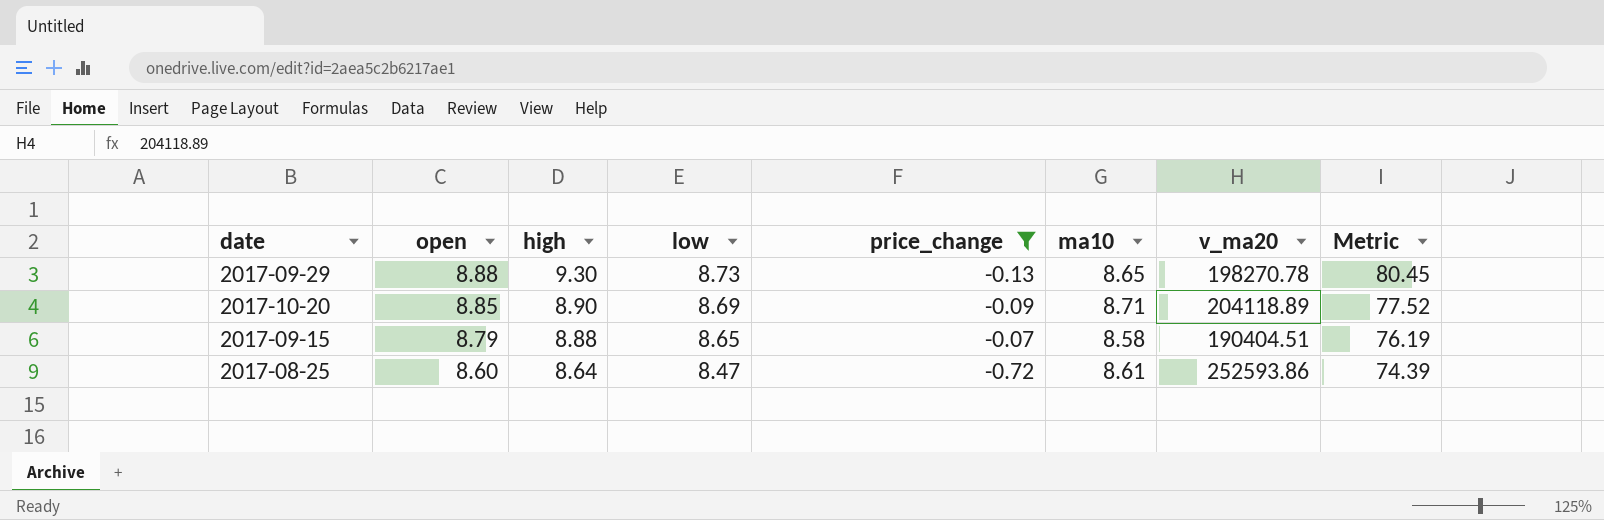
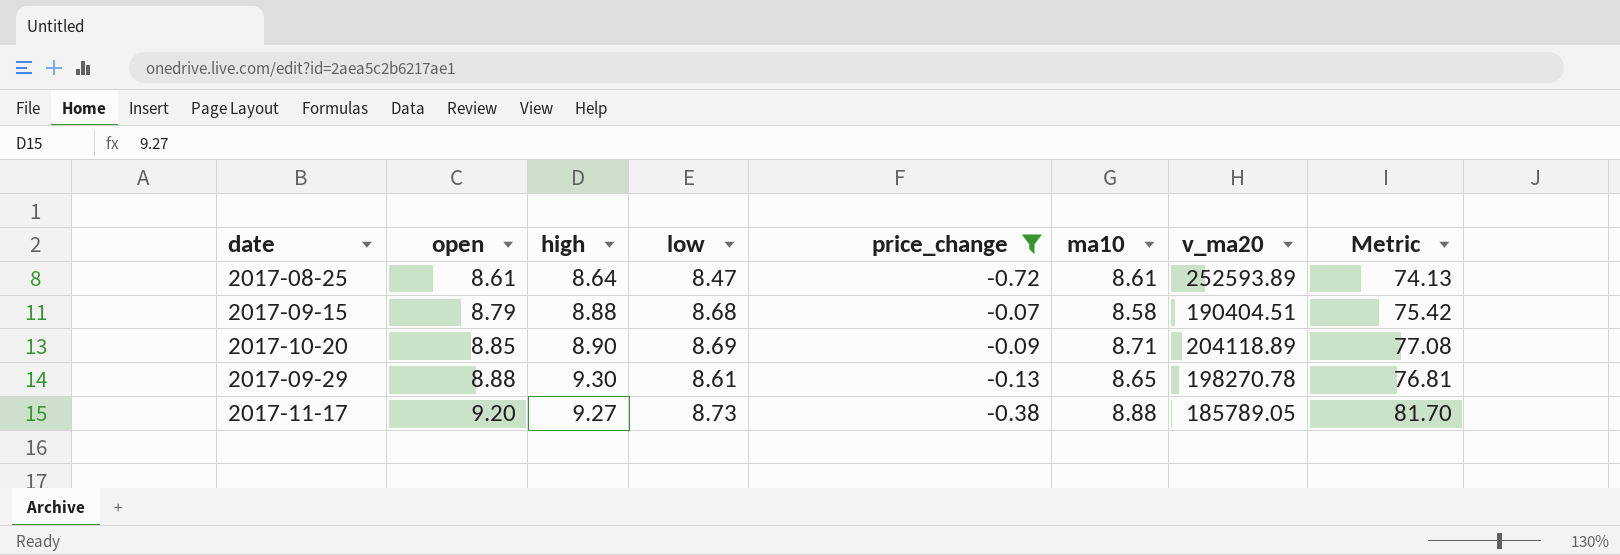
row order: open descending -> open ascending
column Metric | formula: [high] * [ma10] -> [open] * [ma10]
2017-08-25 | open: 8.60 -> 8.61
2017-08-25 | v_ma20: 252593.86 -> 252593.89
2017-09-15 | low: 8.65 -> 8.68
2017-09-29 | low: 8.73 -> 8.61
row 2017-11-17: none -> 9.20 | 9.27 | 8.73 | -0.38 | 8.88 | 185789.05 | 81.70

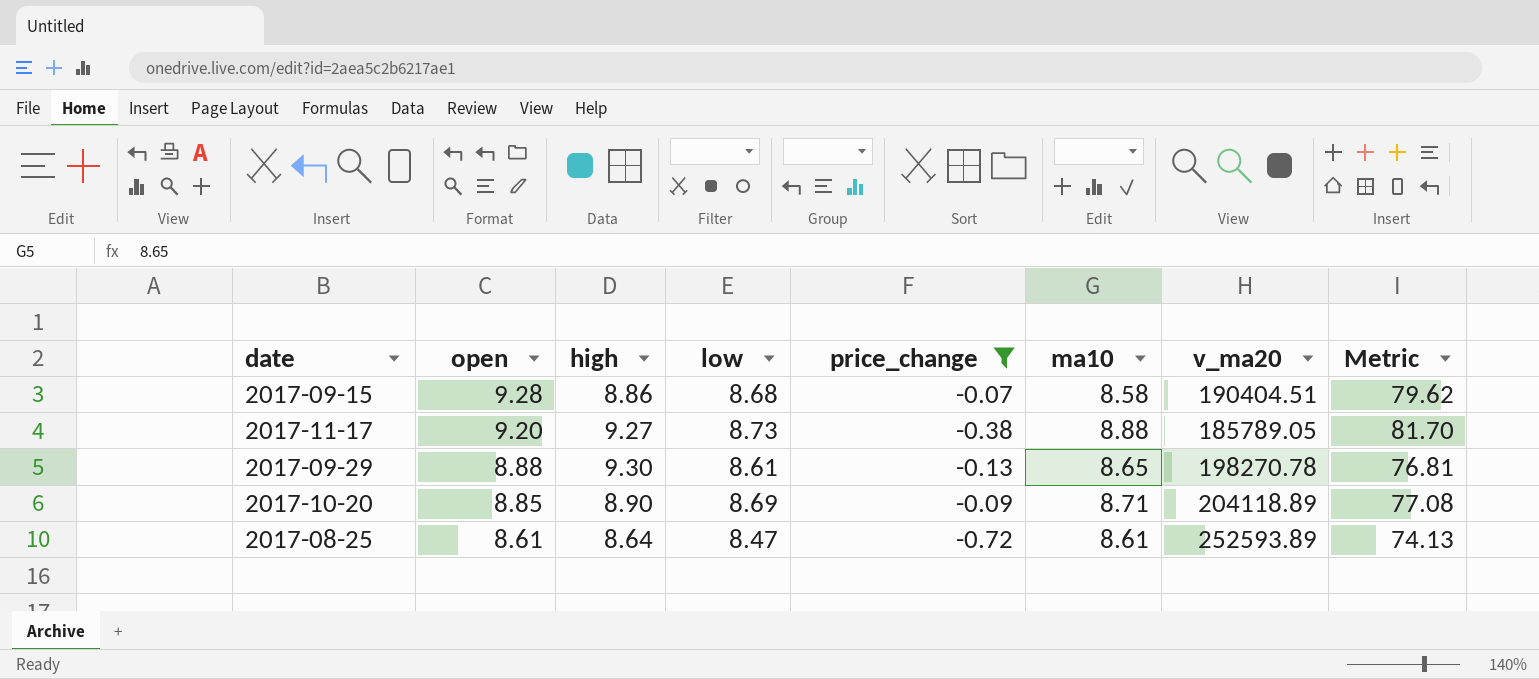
row order: open ascending -> open descending
2017-09-15 | open: 8.79 -> 9.28
2017-09-15 | high: 8.88 -> 8.86
2017-09-15 | Metric: 75.42 -> 79.62

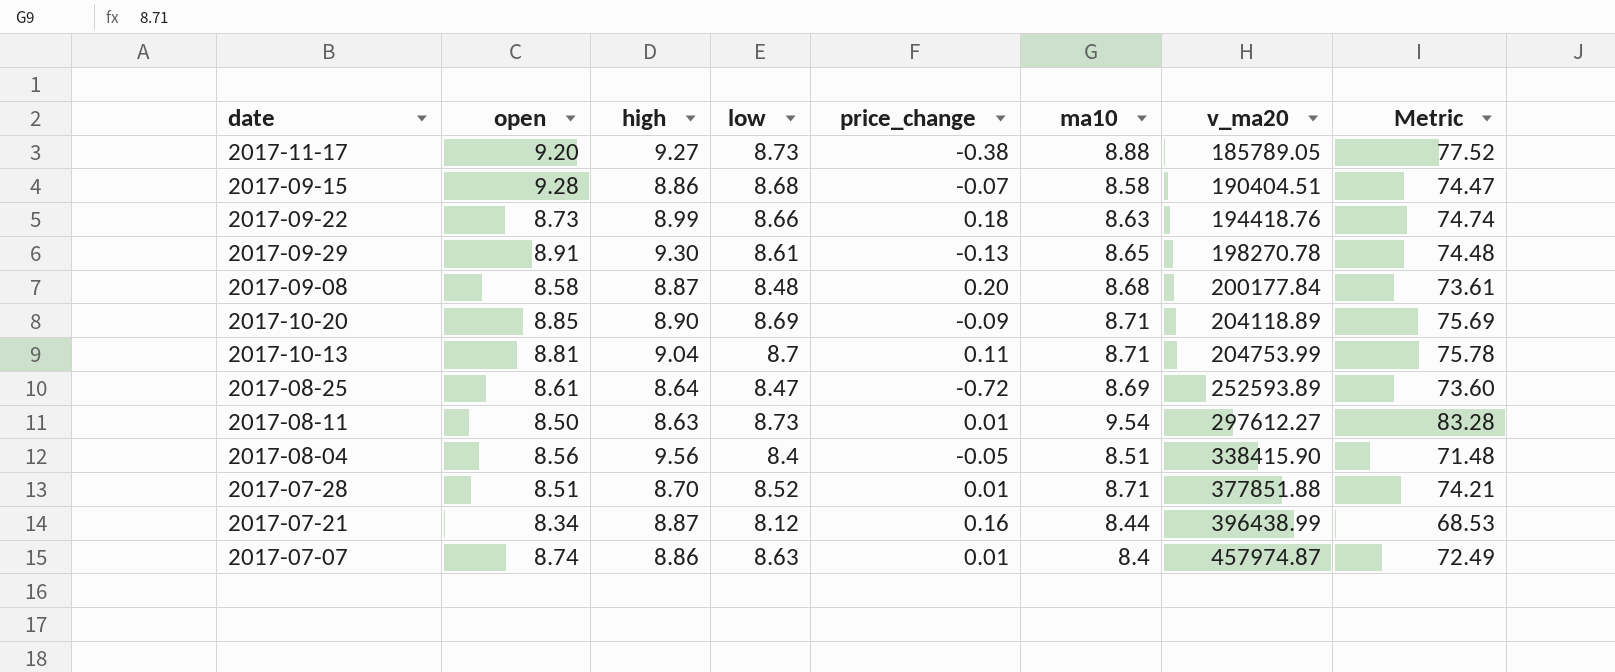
filter: price_change <= -0.07 -> none
row order: open descending -> v_ma20 ascending
column Metric | formula: [open] * [ma10] -> [low] * [ma10]
2017-09-29 | open: 8.88 -> 8.91
2017-08-25 | ma10: 8.61 -> 8.69

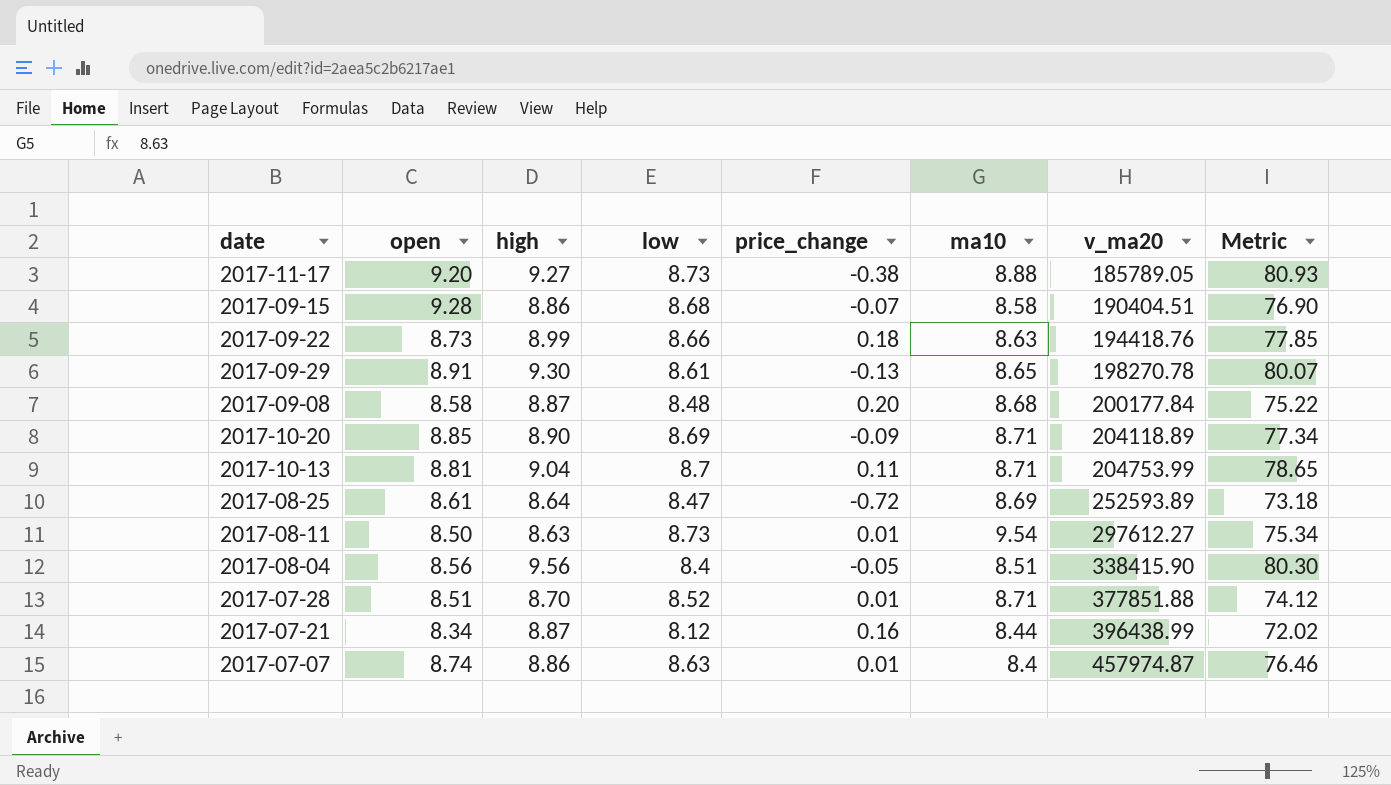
column Metric | formula: [low] * [ma10] -> [high] * [low]

